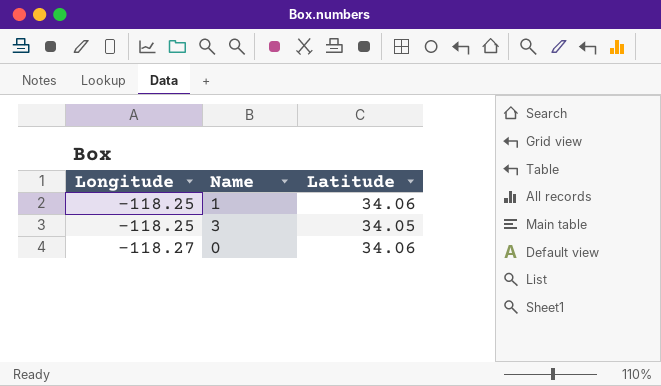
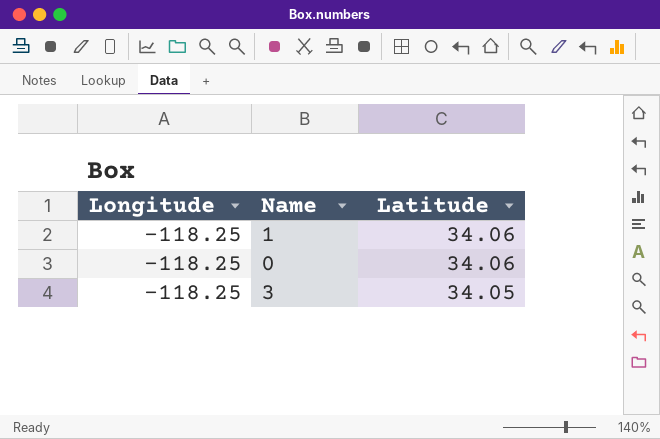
row order: Longitude descending -> Latitude descending
0 | Longitude: -118.27 -> -118.25

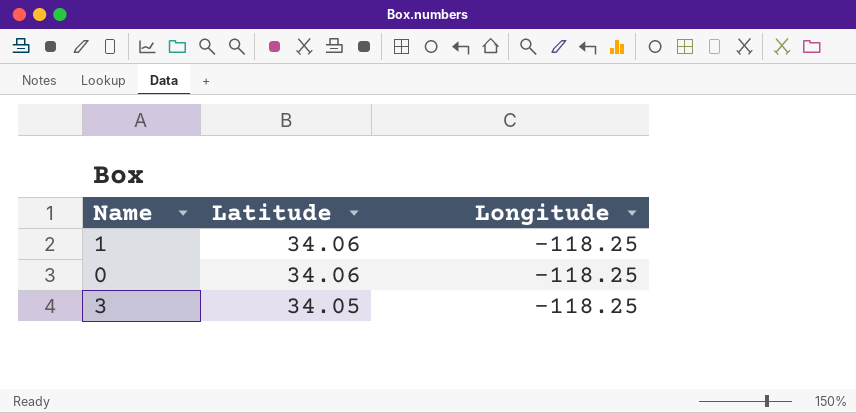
column Longitude | position: 1 -> 3

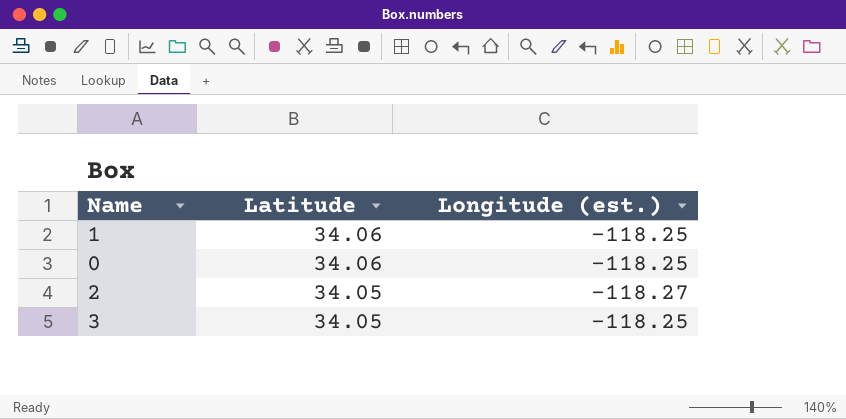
column name: Longitude -> Longitude (est.)
row 2: none -> 34.05 | -118.27

